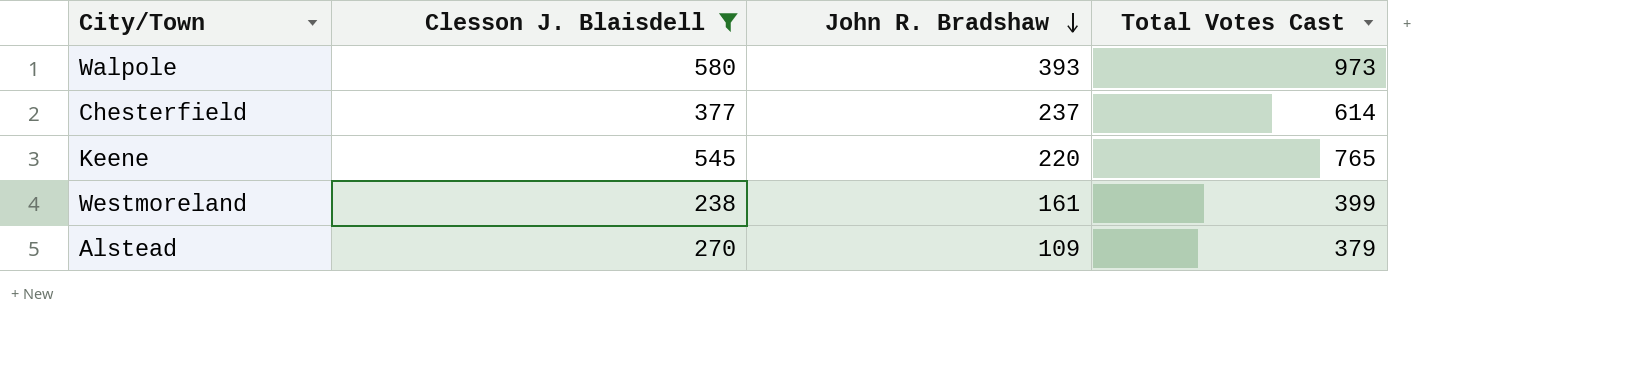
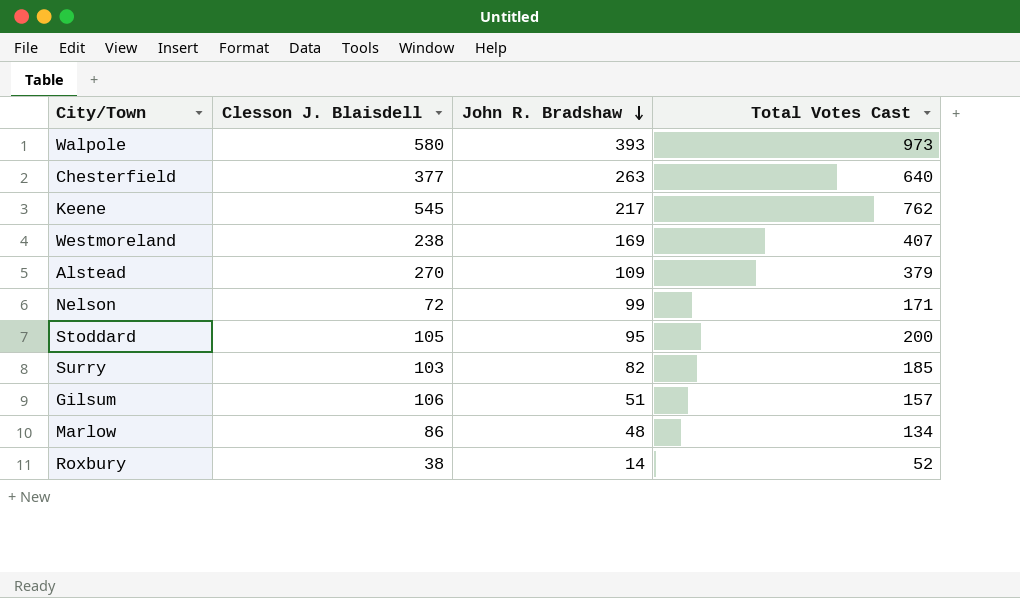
filter: Clesson J. Blaisdell >= 238 -> none
Chesterfield | John R. Bradshaw: 237 -> 263
Chesterfield | Total Votes Cast: 614 -> 640
Keene | John R. Bradshaw: 220 -> 217
Keene | Total Votes Cast: 765 -> 762
Westmoreland | John R. Bradshaw: 161 -> 169
Westmoreland | Total Votes Cast: 399 -> 407

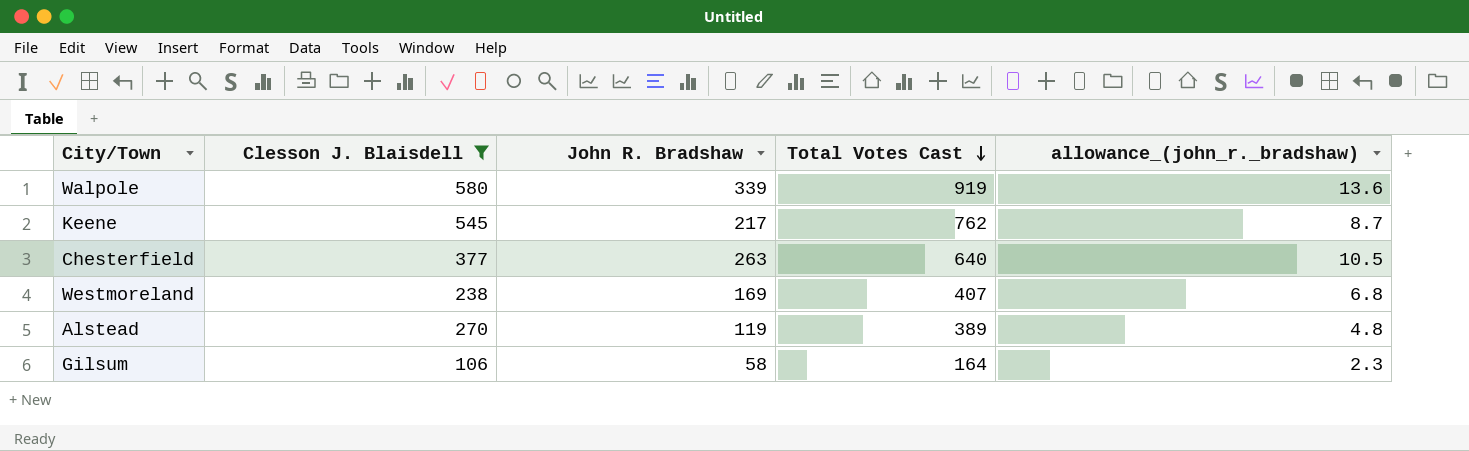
filter: none -> Clesson J. Blaisdell >= 106
row order: John R. Bradshaw descending -> Total Votes Cast descending
column allowance_(john_r._bradshaw) | formula: none -> [John R. Bradshaw] * 0.04
Walpole | John R. Bradshaw: 393 -> 339
Walpole | Total Votes Cast: 973 -> 919
Alstead | John R. Bradshaw: 109 -> 119
Alstead | Total Votes Cast: 379 -> 389
Gilsum | John R. Bradshaw: 51 -> 58
Gilsum | Total Votes Cast: 157 -> 164

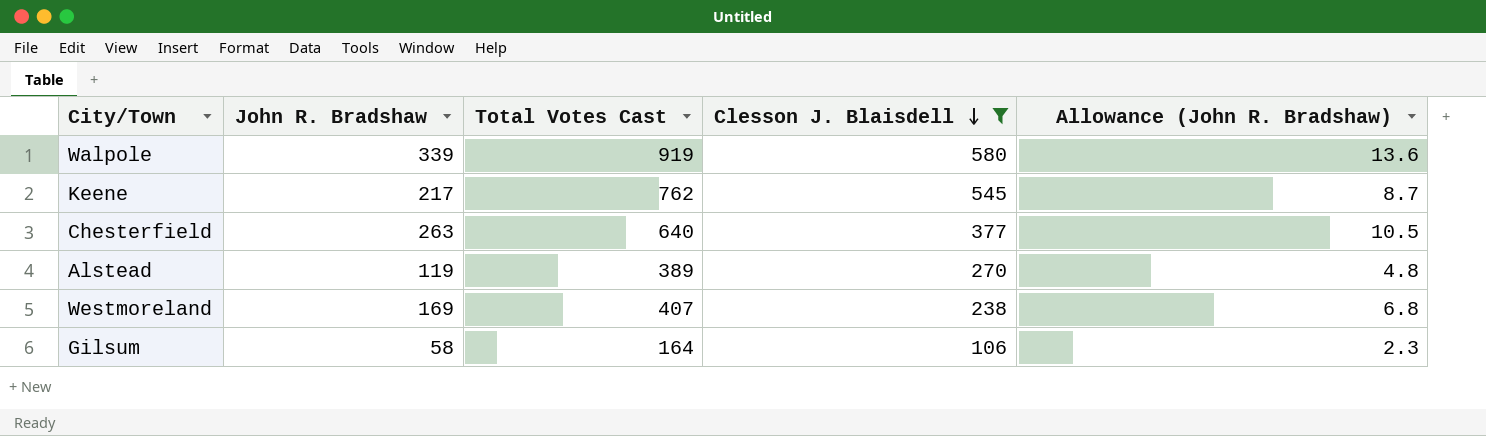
row order: Total Votes Cast descending -> Clesson J. Blaisdell descending
column Clesson J. Blaisdell | position: 2 -> 4
column name: allowance_(john_r._bradshaw) -> Allowance (John R. Bradshaw)

